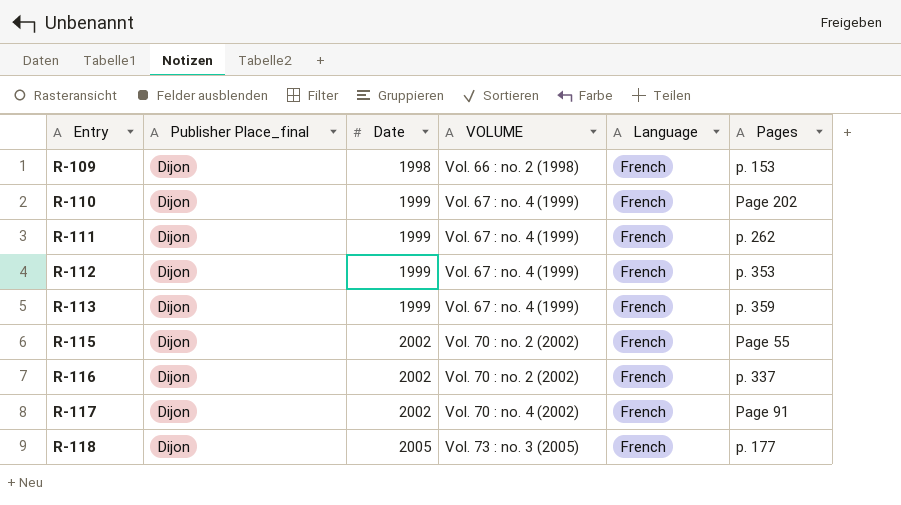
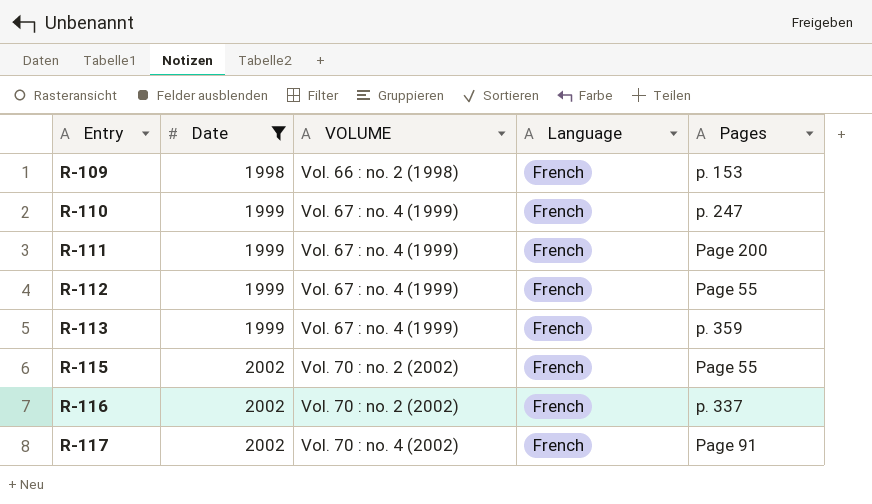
filter: none -> Date != 2005
column Publisher Place_final | position: 2 -> none
R-110 | Pages: Page 202 -> p. 247
R-111 | Pages: p. 262 -> Page 200
R-112 | Pages: p. 353 -> Page 55

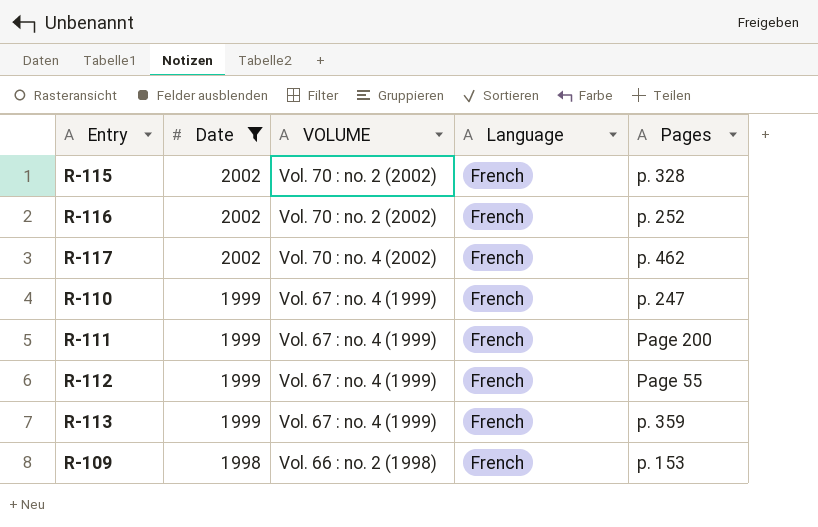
row order: Entry ascending -> Date descending
R-115 | Pages: Page 55 -> p. 328
R-116 | Pages: p. 337 -> p. 252
R-117 | Pages: Page 91 -> p. 462

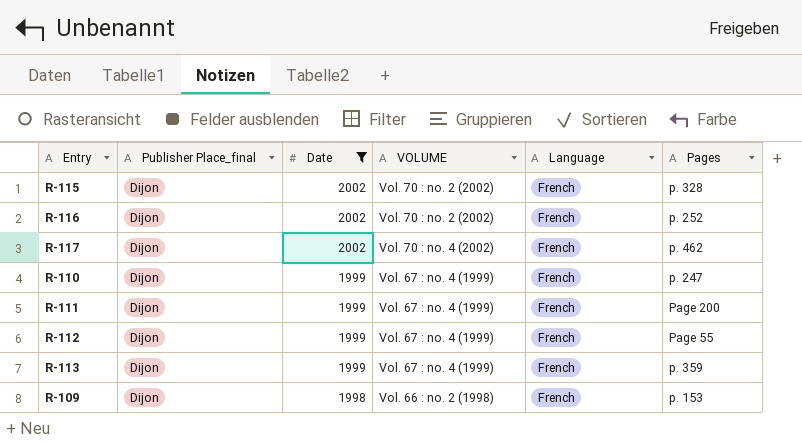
column Publisher Place_final | position: none -> 2

